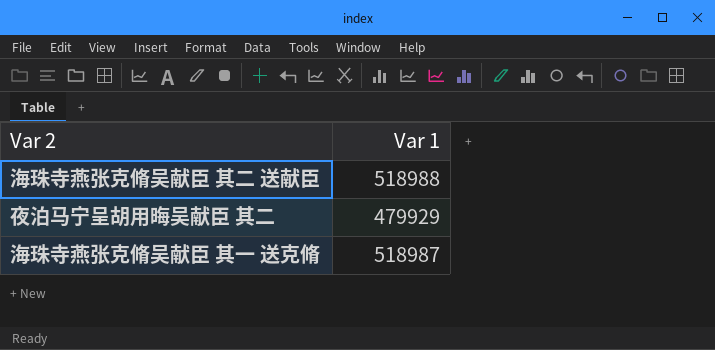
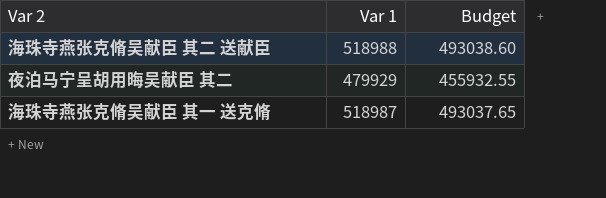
column Budget | formula: none -> [Var 1] * 0.95

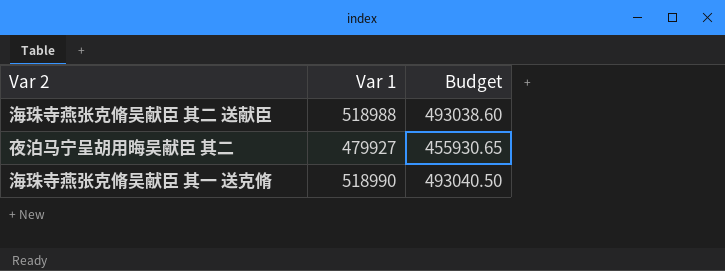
夜泊马宁呈胡用晦吴献臣 其二 | Var 1: 479929 -> 479927
夜泊马宁呈胡用晦吴献臣 其二 | Budget: 455932.55 -> 455930.65
海珠寺燕张克脩吴献臣 其一 送克脩 | Var 1: 518987 -> 518990
海珠寺燕张克脩吴献臣 其一 送克脩 | Budget: 493037.65 -> 493040.50

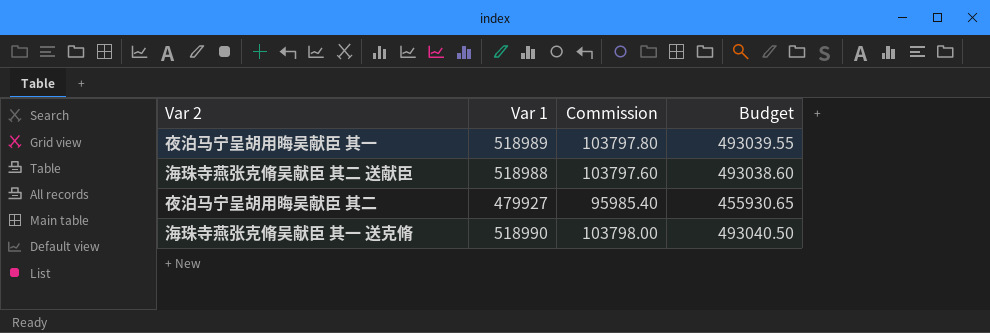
column Commission | formula: none -> [Var 1] * 0.2
row 夜泊马宁呈胡用晦吴献臣 其一: none -> 518989 | 103797.80 | 493039.55

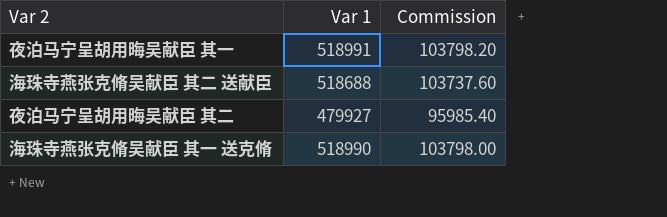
column Budget | formula: [Var 1] * 0.95 -> none
夜泊马宁呈胡用晦吴献臣 其一 | Var 1: 518989 -> 518991
夜泊马宁呈胡用晦吴献臣 其一 | Commission: 103797.80 -> 103798.20
海珠寺燕张克脩吴献臣 其二 送献臣 | Var 1: 518988 -> 518688
海珠寺燕张克脩吴献臣 其二 送献臣 | Commission: 103797.60 -> 103737.60

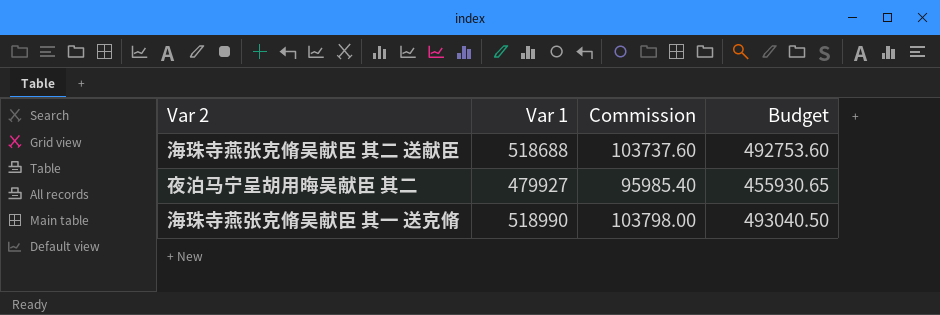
column Budget | formula: none -> [Var 1] * 0.95
row 夜泊马宁呈胡用晦吴献臣 其一: 518991 | 103798.20 -> none

